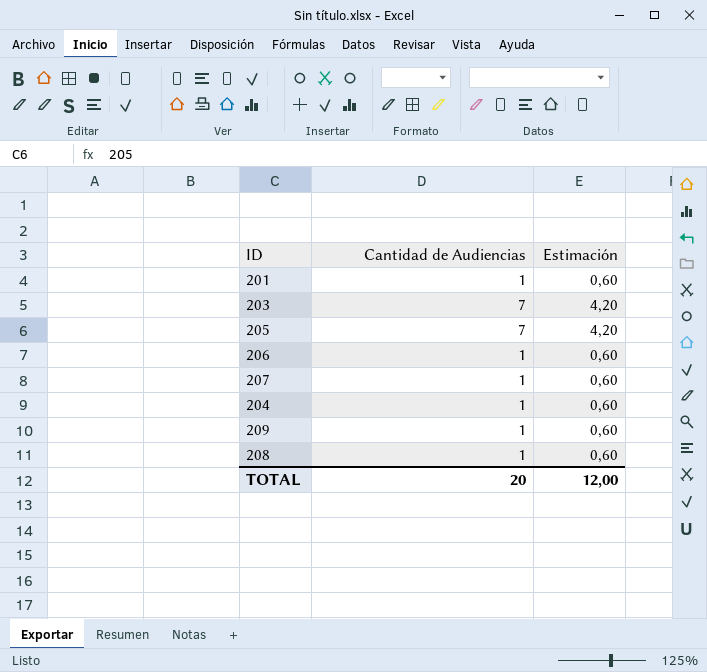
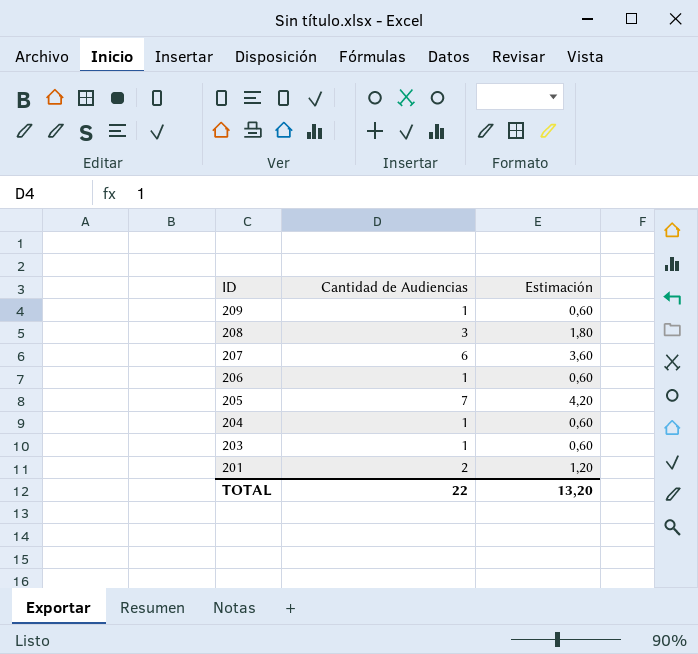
row order: none -> ID descending
208 | Cantidad de Audiencias: 1 -> 3
208 | Estimación: 0,60 -> 1,80
207 | Cantidad de Audiencias: 1 -> 6
207 | Estimación: 0,60 -> 3,60
203 | Cantidad de Audiencias: 7 -> 1
203 | Estimación: 4,20 -> 0,60
201 | Cantidad de Audiencias: 1 -> 2
201 | Estimación: 0,60 -> 1,20
TOTAL | Cantidad de Audiencias: 20 -> 22
TOTAL | Estimación: 12,00 -> 13,20

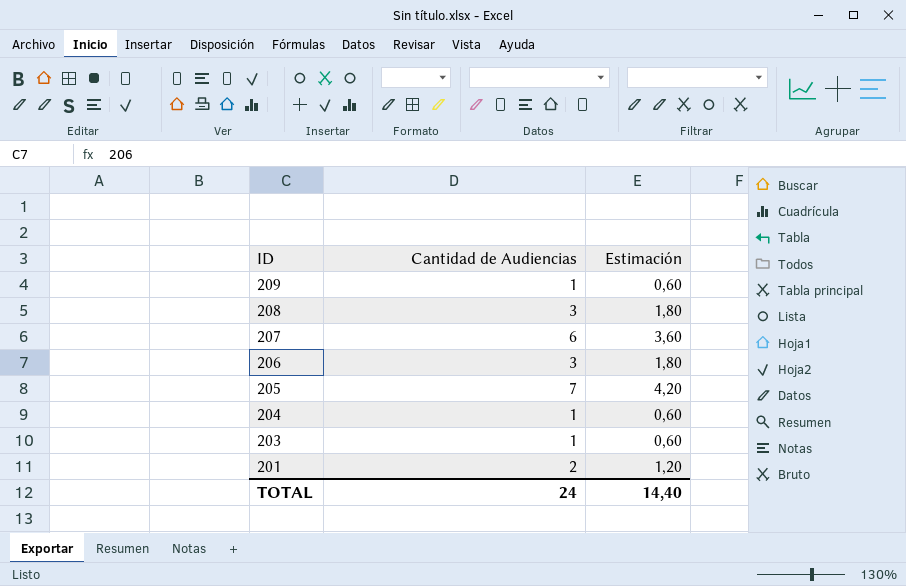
206 | Cantidad de Audiencias: 1 -> 3
206 | Estimación: 0,60 -> 1,80
TOTAL | Cantidad de Audiencias: 22 -> 24
TOTAL | Estimación: 13,20 -> 14,40

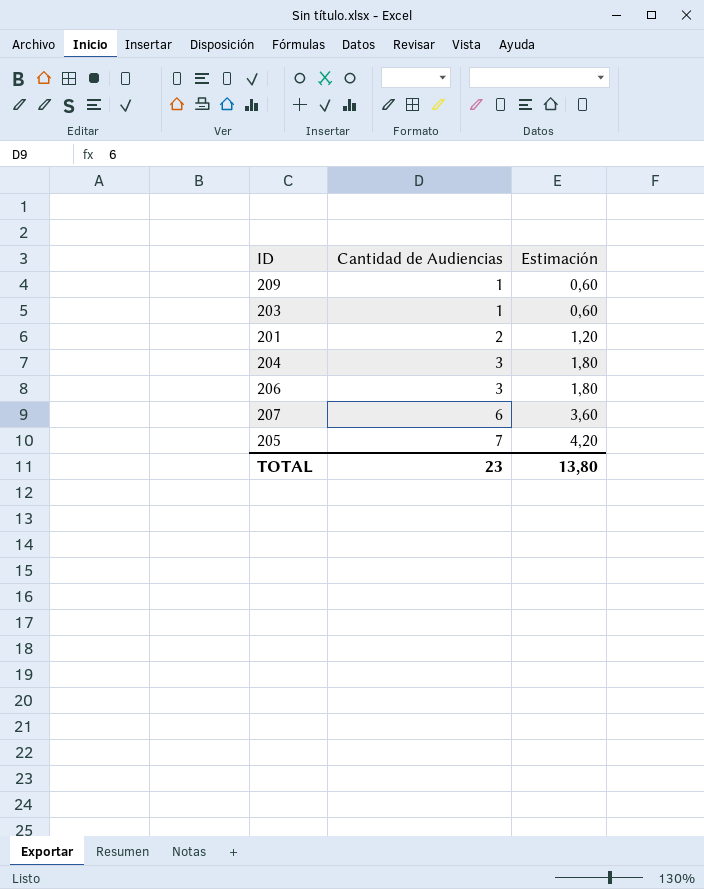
row order: ID descending -> Cantidad de Audiencias ascending
row 208: 3 | 1,80 -> none
204 | Cantidad de Audiencias: 1 -> 3
204 | Estimación: 0,60 -> 1,80
TOTAL | Cantidad de Audiencias: 24 -> 23
TOTAL | Estimación: 14,40 -> 13,80

